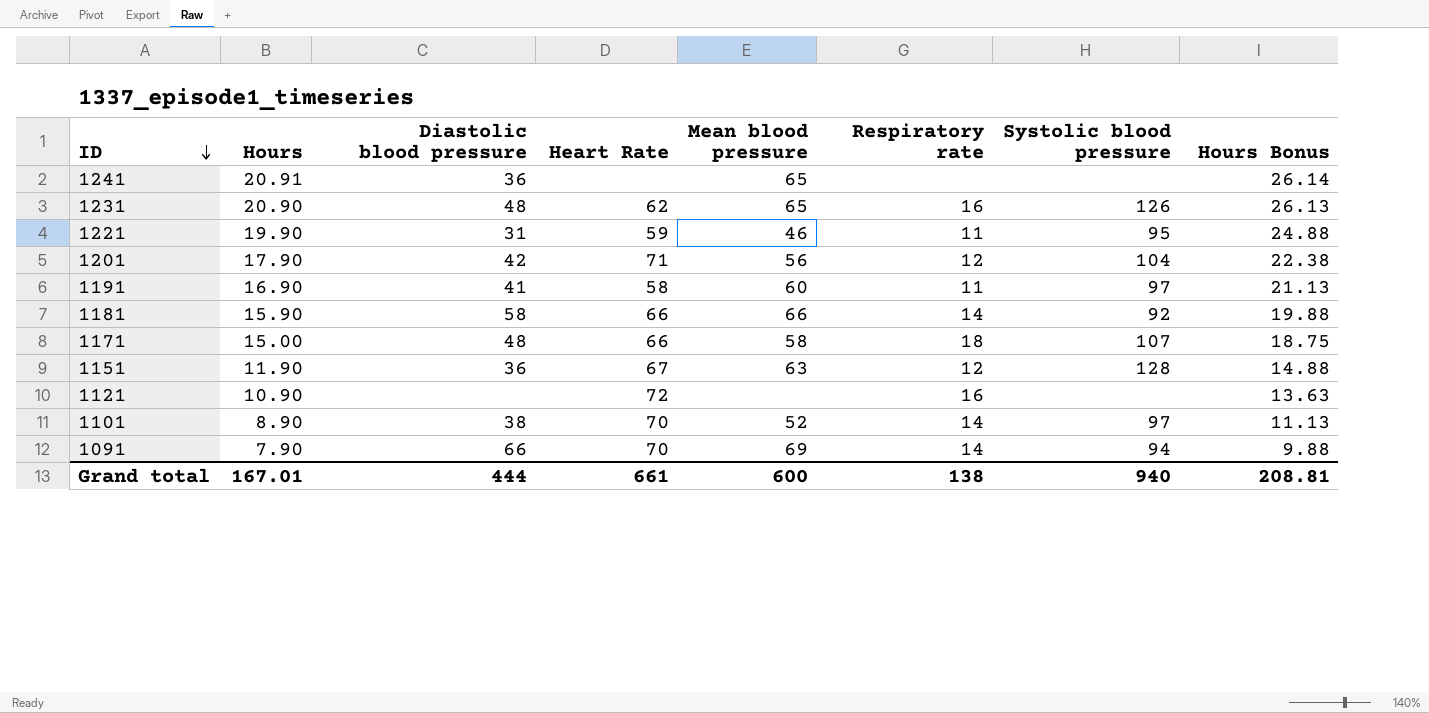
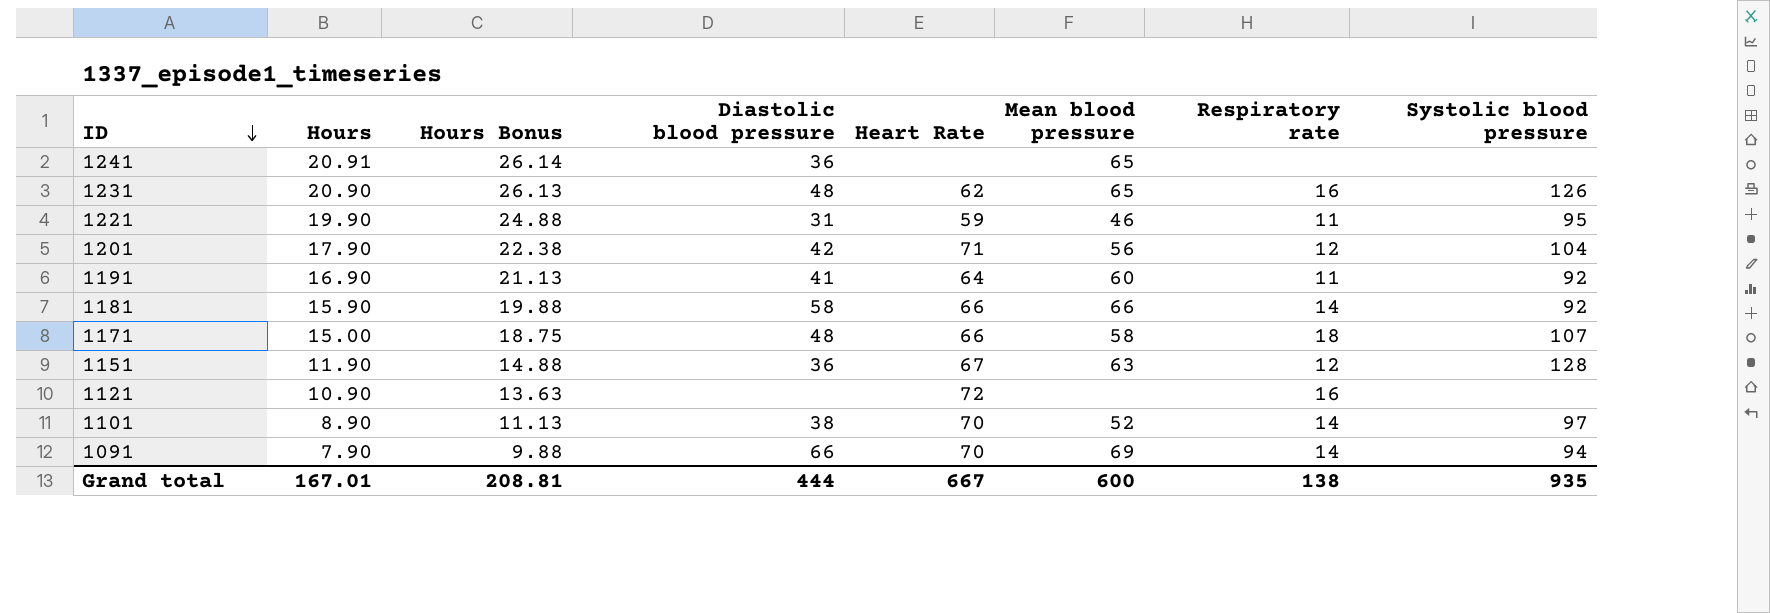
column Hours Bonus | position: 8 -> 3
1191 | Heart Rate: 58 -> 64
1191 | Systolic blood pressure: 97 -> 92
Grand total | Heart Rate: 661 -> 667
Grand total | Systolic blood pressure: 940 -> 935

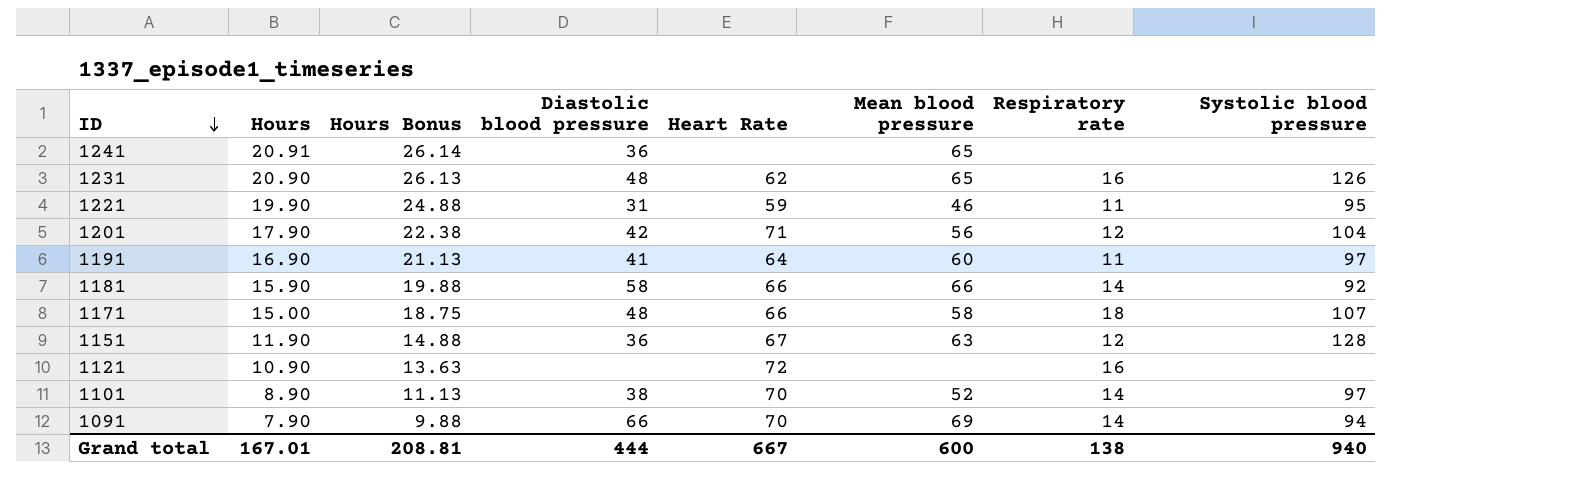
1191 | Systolic blood pressure: 92 -> 97
Grand total | Systolic blood pressure: 935 -> 940

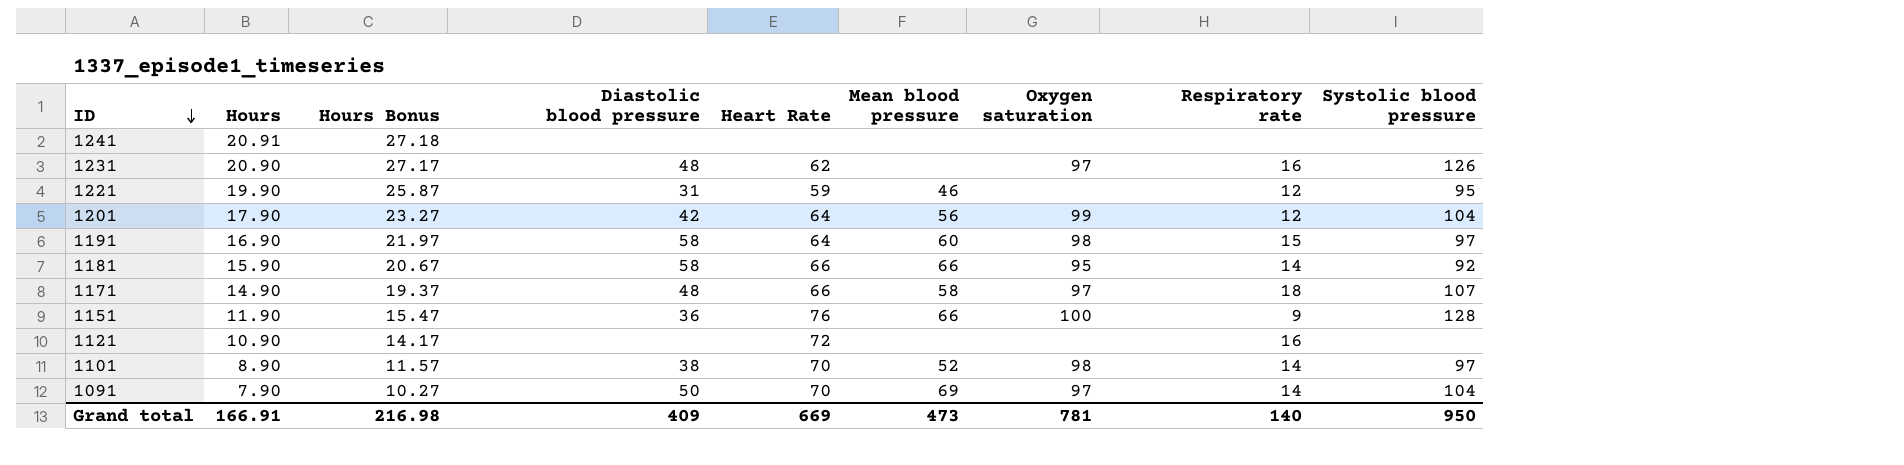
column Hours Bonus | formula: [Hours] * 1.25 -> [Hours] * 1.3
column Oxygen saturation | position: none -> 7
1241 | Diastolic blood pressure: 36 -> none
1241 | Mean blood pressure: 65 -> none
1231 | Mean blood pressure: 65 -> none
1221 | Respiratory rate: 11 -> 12
1201 | Heart Rate: 71 -> 64
1191 | Diastolic blood pressure: 41 -> 58
1191 | Respiratory rate: 11 -> 15
1171 | Hours: 15.00 -> 14.90
1151 | Heart Rate: 67 -> 76
1151 | Mean blood pressure: 63 -> 66
1151 | Respiratory rate: 12 -> 9
1091 | Diastolic blood pressure: 66 -> 50
1091 | Systolic blood pressure: 94 -> 104
Grand total | Hours: 167.01 -> 166.91
Grand total | Hours Bonus: 208.81 -> 216.98
Grand total | Diastolic blood pressure: 444 -> 409
Grand total | Heart Rate: 667 -> 669
Grand total | Mean blood pressure: 600 -> 473
Grand total | Respiratory rate: 138 -> 140
Grand total | Systolic blood pressure: 940 -> 950

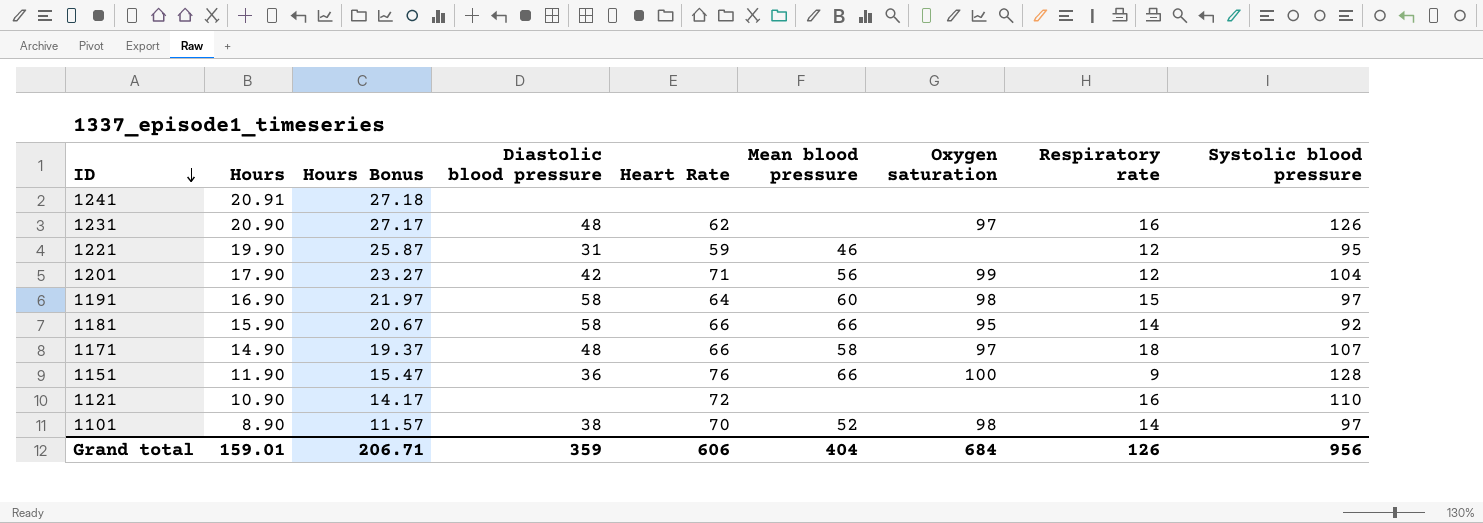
row 1091: 7.90 | 10.27 | 50 | 70 | 69 | 97 | 14 | 104 -> none
1201 | Heart Rate: 64 -> 71
1121 | Systolic blood pressure: none -> 110
Grand total | Hours: 166.91 -> 159.01
Grand total | Hours Bonus: 216.98 -> 206.71
Grand total | Diastolic blood pressure: 409 -> 359
Grand total | Heart Rate: 669 -> 606
Grand total | Mean blood pressure: 473 -> 404
Grand total | Oxygen saturation: 781 -> 684
Grand total | Respiratory rate: 140 -> 126
Grand total | Systolic blood pressure: 950 -> 956

